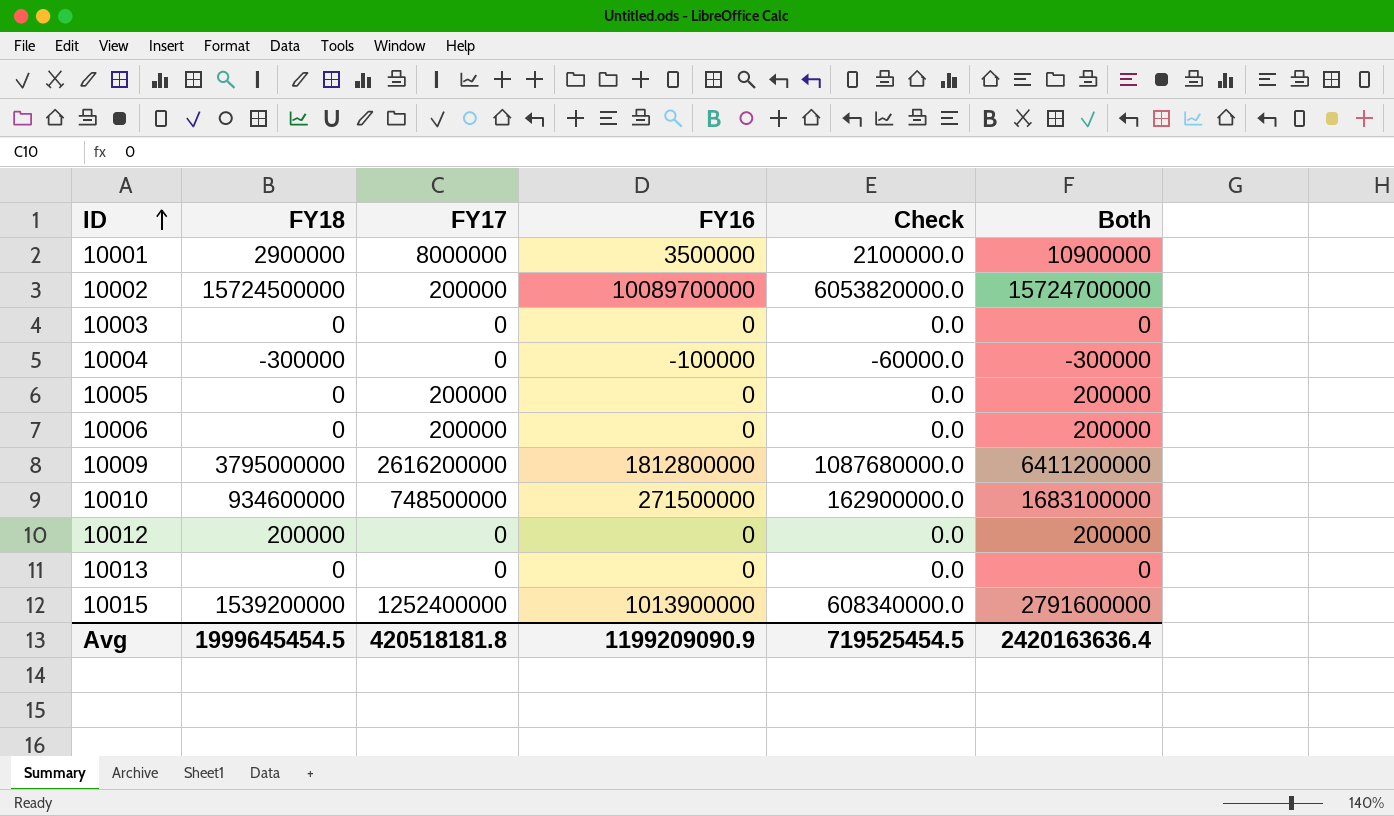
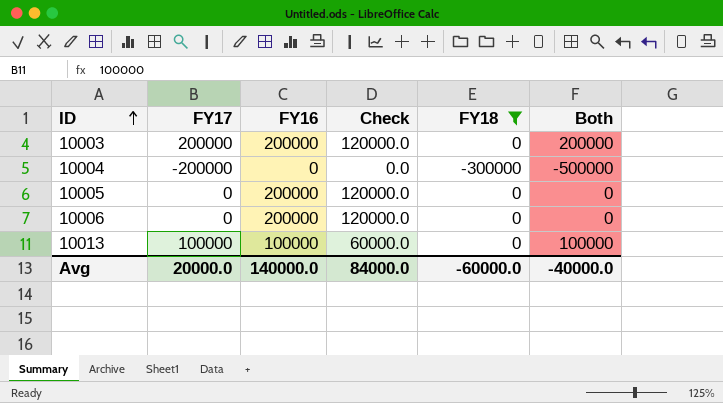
filter: none -> FY18 <= 0
column FY18 | position: 2 -> 5
10003 | FY17: 0 -> 200000
10003 | FY16: 0 -> 200000
10003 | Check: 0.0 -> 120000.0
10003 | Both: 0 -> 200000
10004 | FY17: 0 -> -200000
10004 | FY16: -100000 -> 0
10004 | Check: -60000.0 -> 0.0
10004 | Both: -300000 -> -500000
10005 | FY17: 200000 -> 0
10005 | FY16: 0 -> 200000
10005 | Check: 0.0 -> 120000.0
10005 | Both: 200000 -> 0
10006 | FY17: 200000 -> 0
10006 | FY16: 0 -> 200000
10006 | Check: 0.0 -> 120000.0
10006 | Both: 200000 -> 0
10013 | FY17: 0 -> 100000
10013 | FY16: 0 -> 100000
10013 | Check: 0.0 -> 60000.0
10013 | Both: 0 -> 100000
Avg | FY17: 420518181.8 -> 20000.0
Avg | FY16: 1199209090.9 -> 140000.0
Avg | Check: 719525454.5 -> 84000.0
Avg | FY18: 1999645454.5 -> -60000.0
Avg | Both: 2420163636.4 -> -40000.0

